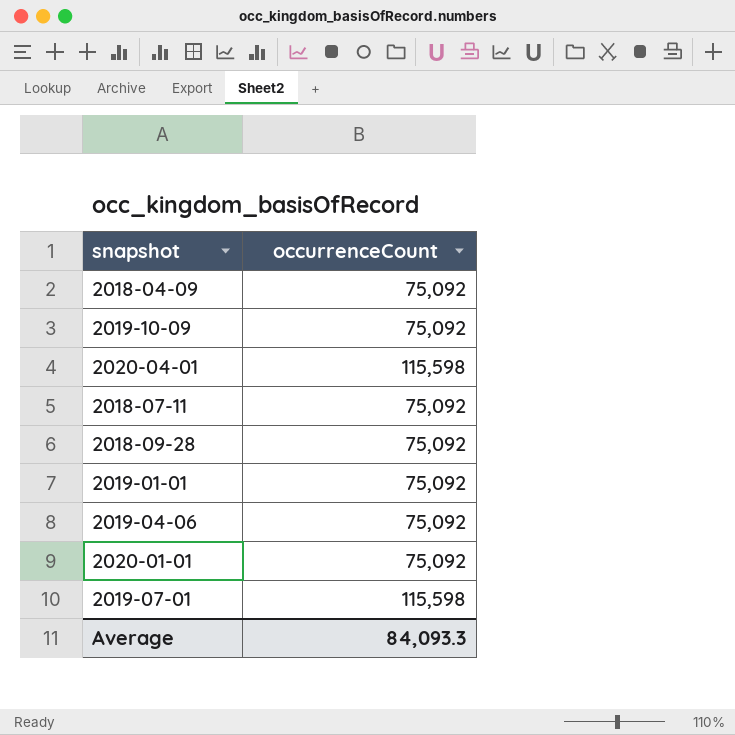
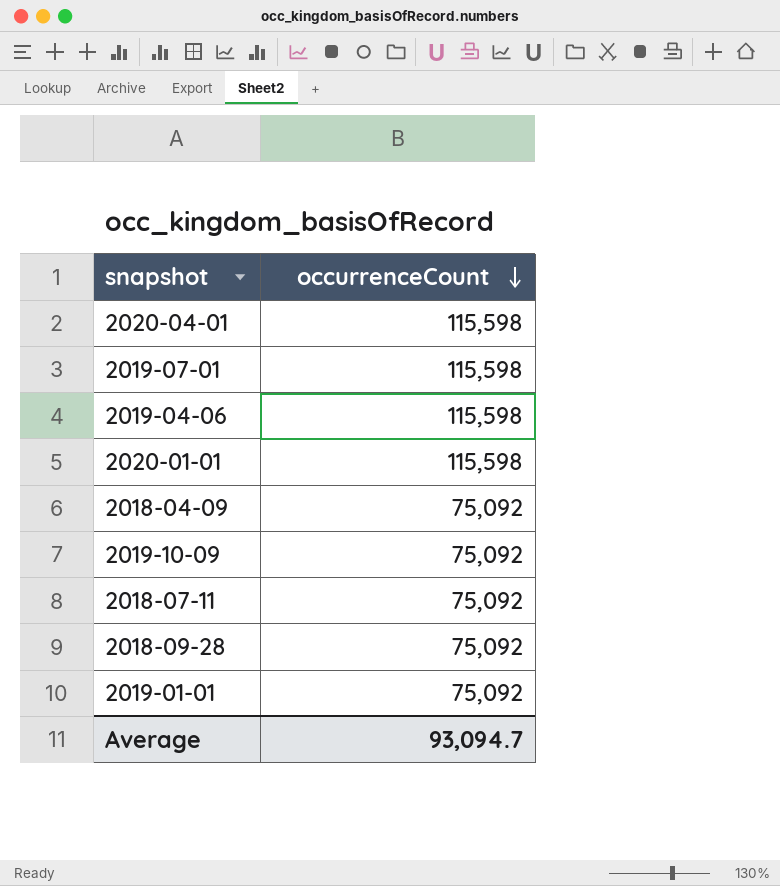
row order: none -> occurrenceCount descending
2019-04-06 | occurrenceCount: 75,092 -> 115,598
2020-01-01 | occurrenceCount: 75,092 -> 115,598
Average | occurrenceCount: 84,093.3 -> 93,094.7

